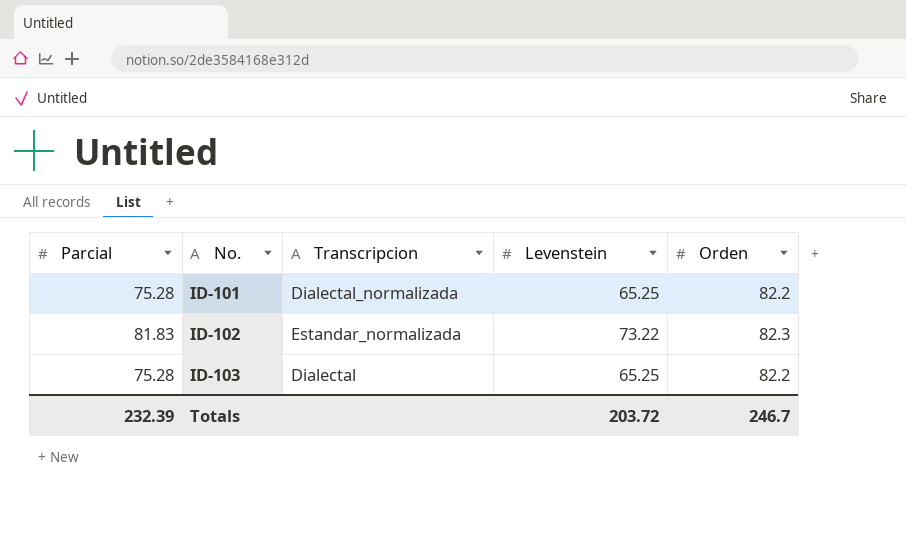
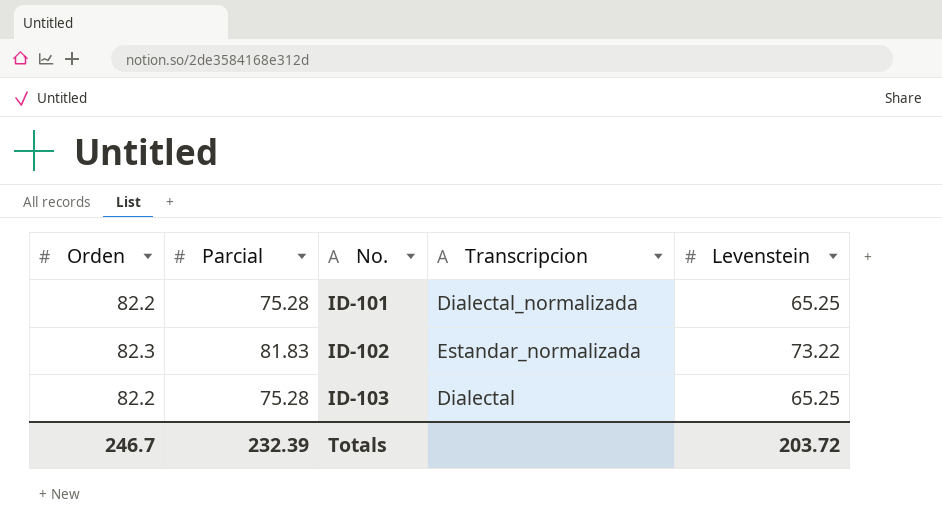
column Orden | position: 5 -> 1

